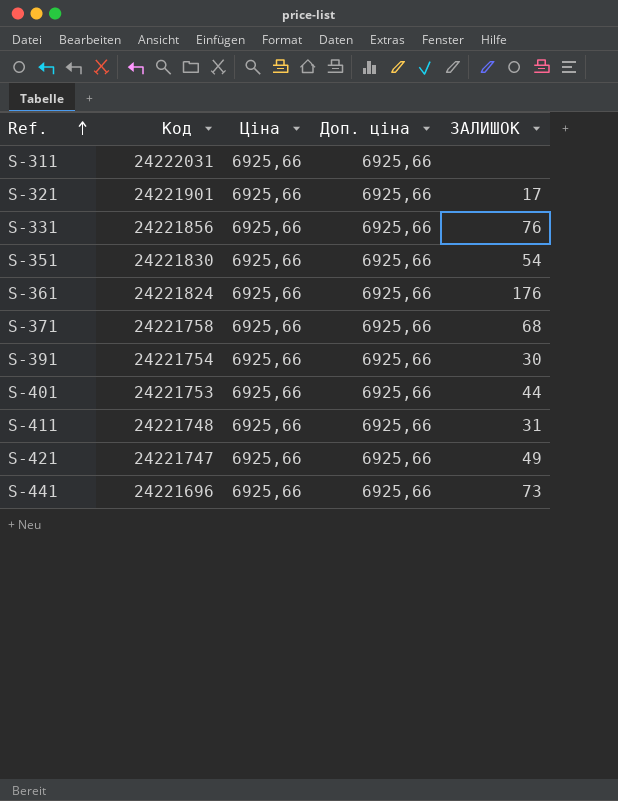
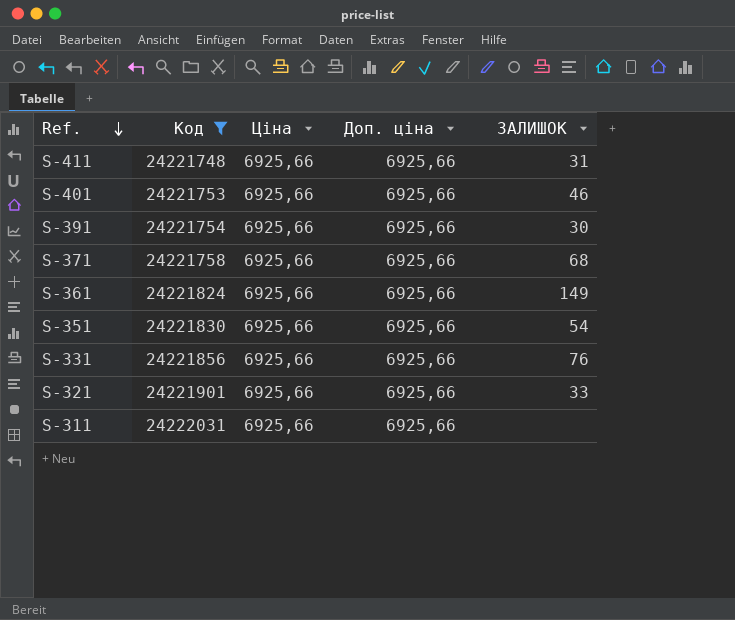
filter: none -> Код >= 24221748
row order: Ref. ascending -> Ref. descending
S-401 | ЗАЛИШОК: 44 -> 46
S-361 | ЗАЛИШОК: 176 -> 149
S-321 | ЗАЛИШОК: 17 -> 33

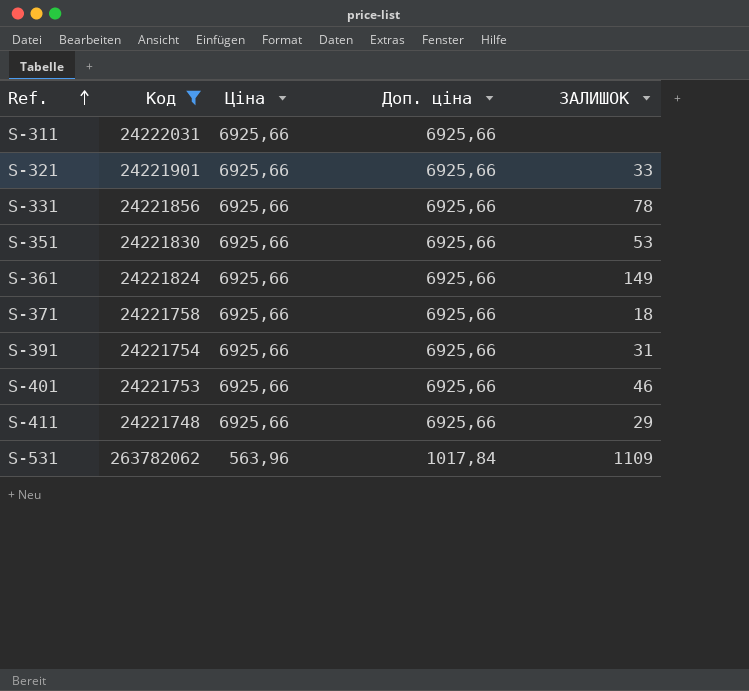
row order: Ref. descending -> Ref. ascending
S-331 | ЗАЛИШОК: 76 -> 78
S-351 | ЗАЛИШОК: 54 -> 53
S-371 | ЗАЛИШОК: 68 -> 18
S-391 | ЗАЛИШОК: 30 -> 31
S-411 | ЗАЛИШОК: 31 -> 29
row S-531: none -> 263782062 | 563,96 | 1017,84 | 1109

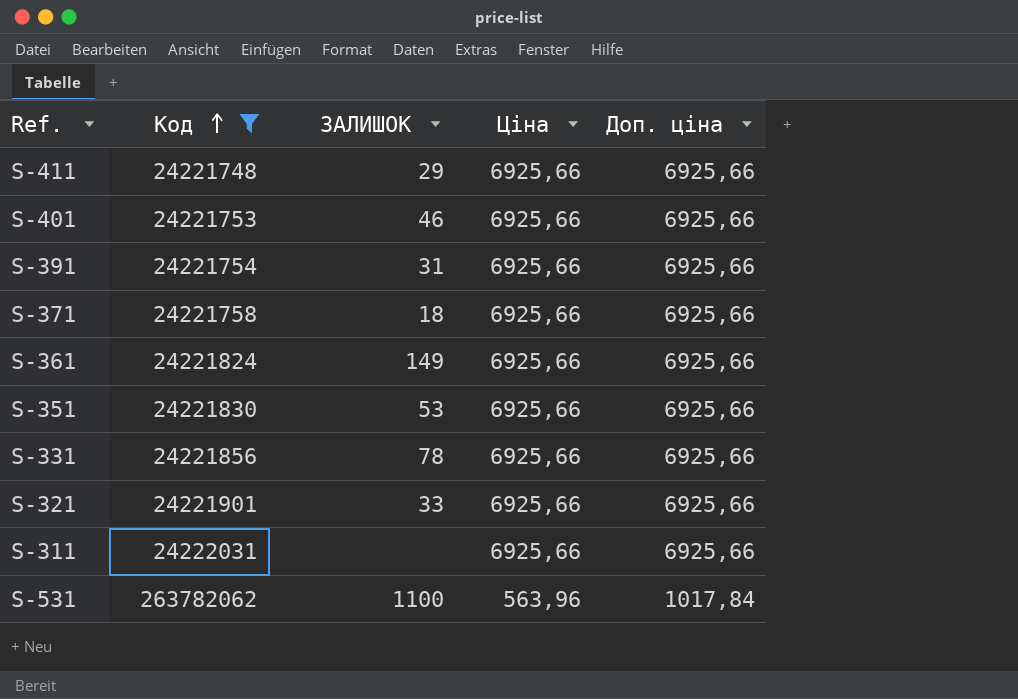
row order: Ref. ascending -> Код ascending
column ЗАЛИШОК | position: 5 -> 3
S-531 | ЗАЛИШОК: 1109 -> 1100

